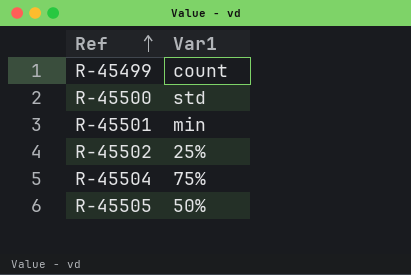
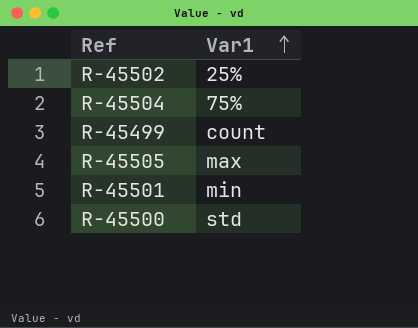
row order: Ref ascending -> Var1 ascending
R-45505 | Var1: 50% -> max

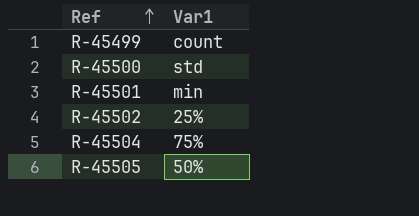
row order: Var1 ascending -> Ref ascending
R-45505 | Var1: max -> 50%

